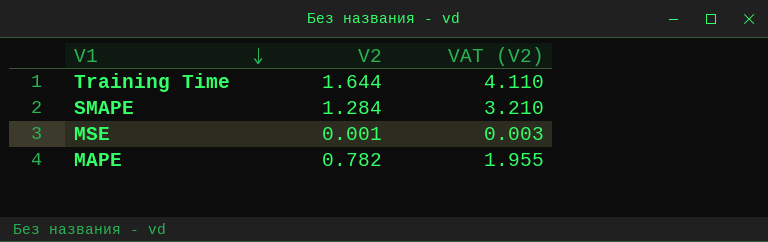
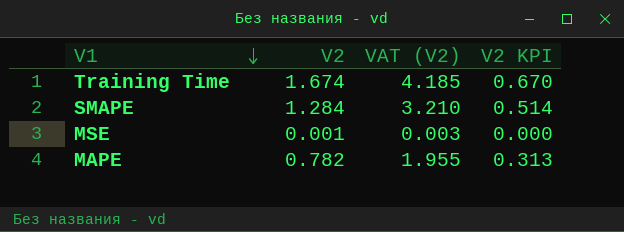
column V2 KPI | formula: none -> [V2] * 0.4
Training Time | V2: 1.644 -> 1.674
Training Time | VAT (V2): 4.110 -> 4.185

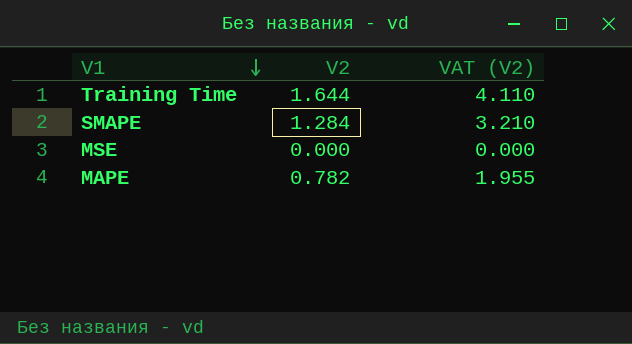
column V2 KPI | formula: [V2] * 0.4 -> none
Training Time | V2: 1.674 -> 1.644
Training Time | VAT (V2): 4.185 -> 4.110
MSE | V2: 0.001 -> 0.000
MSE | VAT (V2): 0.003 -> 0.000

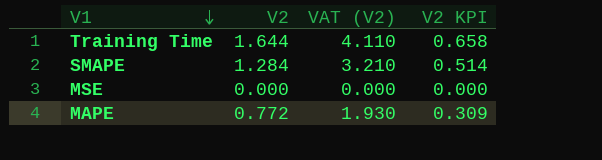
column V2 KPI | formula: none -> [V2] * 0.4
MAPE | V2: 0.782 -> 0.772
MAPE | VAT (V2): 1.955 -> 1.930

